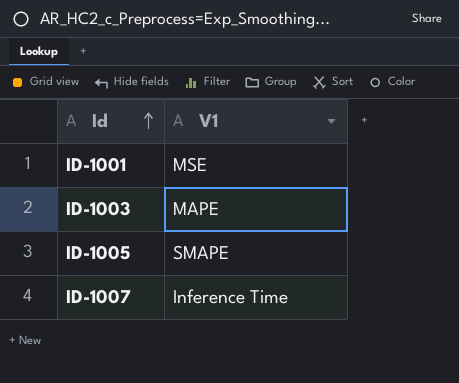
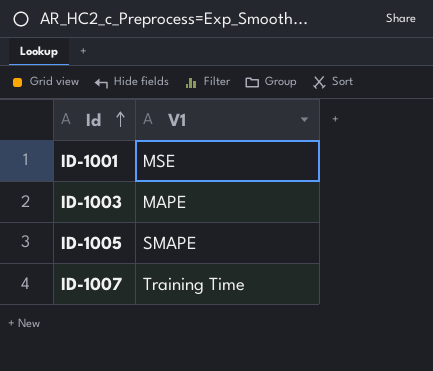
ID-1007 | V1: Inference Time -> Training Time

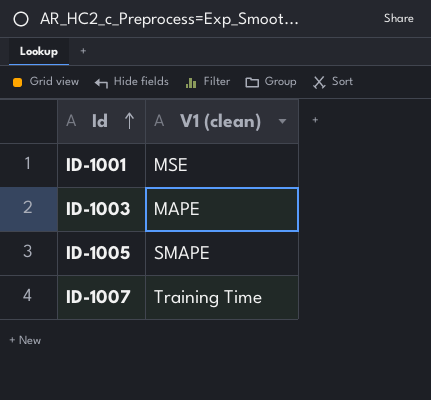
column name: V1 -> V1 (clean)

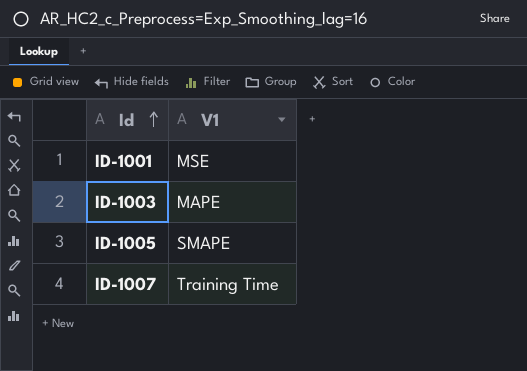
column name: V1 (clean) -> V1

